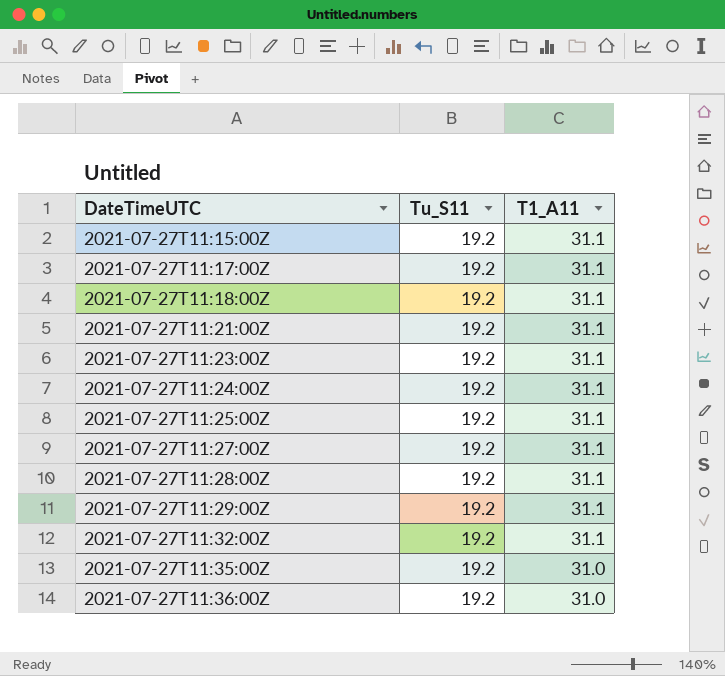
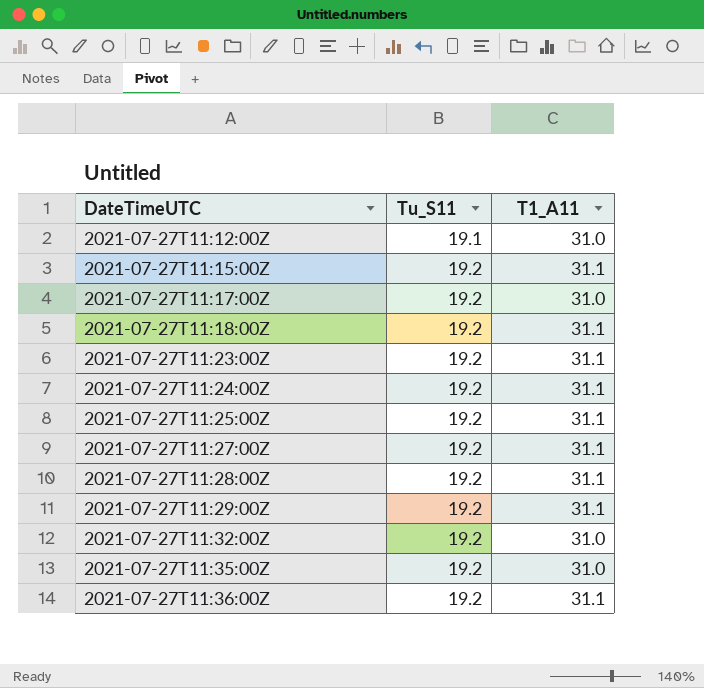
row 2021-07-27T11:21:00Z: 19.2 | 31.1 -> none
row 2021-07-27T11:12:00Z: none -> 19.1 | 31.0
2021-07-27T11:17:00Z | T1_A11: 31.1 -> 31.0
2021-07-27T11:32:00Z | T1_A11: 31.1 -> 31.0
2021-07-27T11:36:00Z | T1_A11: 31.0 -> 31.1

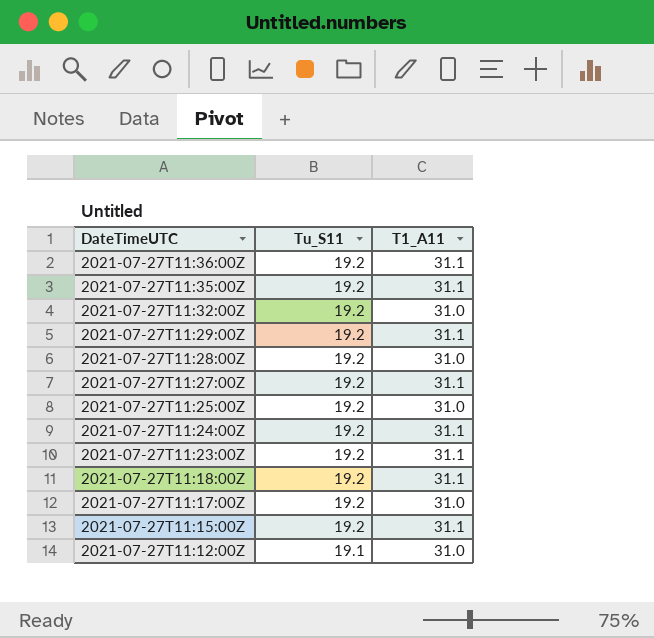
row order: DateTimeUTC ascending -> DateTimeUTC descending
2021-07-27T11:35:00Z | T1_A11: 31.0 -> 31.1
2021-07-27T11:28:00Z | T1_A11: 31.1 -> 31.0
2021-07-27T11:25:00Z | T1_A11: 31.1 -> 31.0

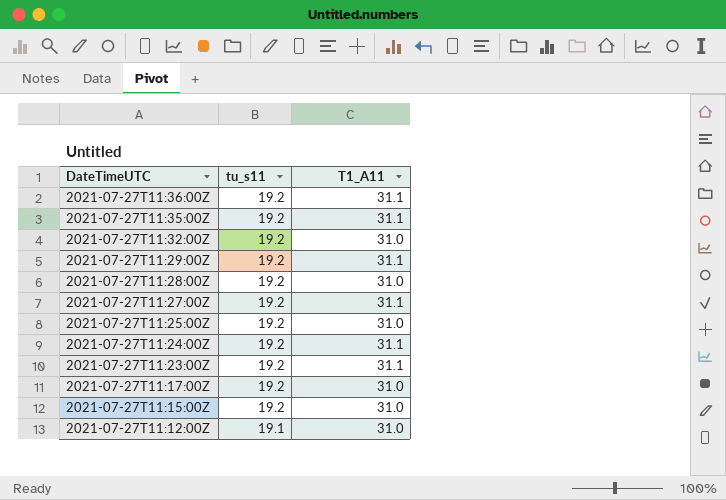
column name: Tu_S11 -> tu_s11
row 2021-07-27T11:18:00Z: 19.2 | 31.1 -> none
2021-07-27T11:15:00Z | T1_A11: 31.1 -> 31.0

